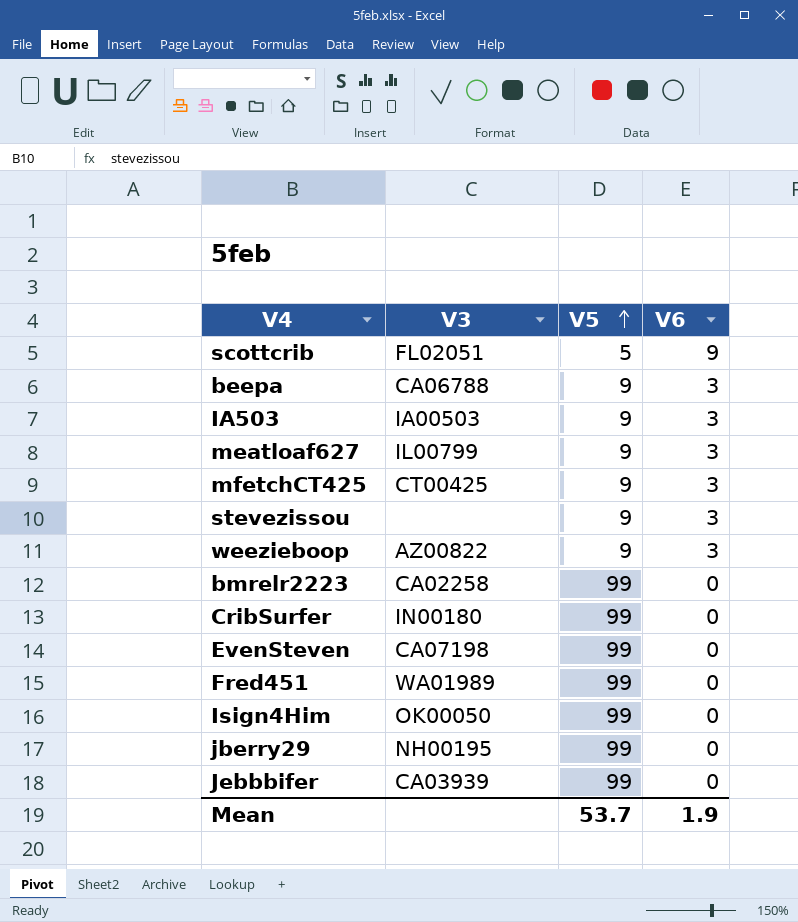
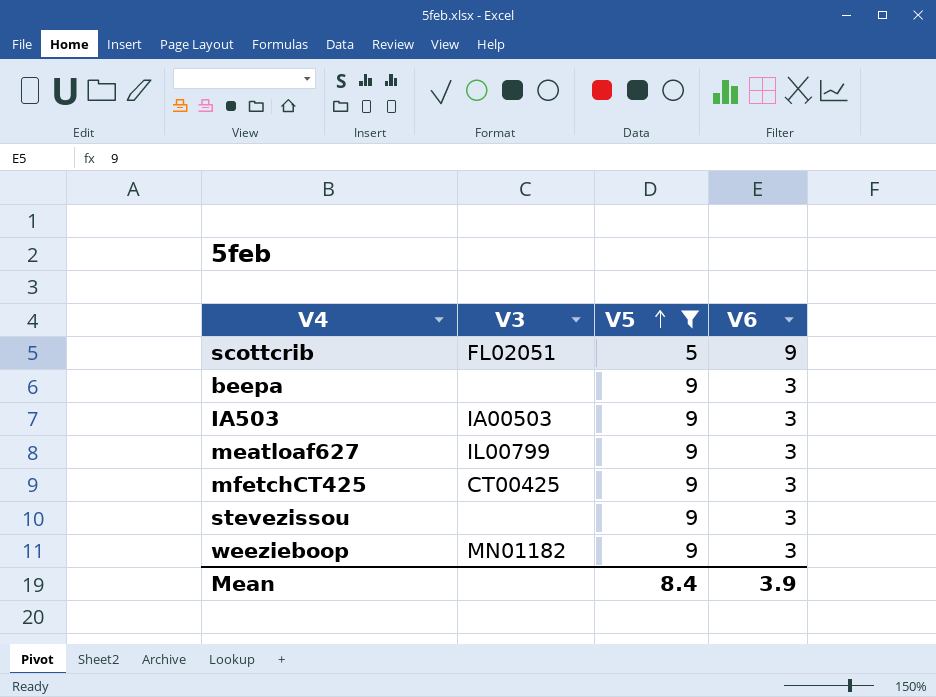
filter: none -> V5 != 99
beepa | V3: CA06788 -> none
weezieboop | V3: AZ00822 -> MN01182
Mean | V5: 53.7 -> 8.4
Mean | V6: 1.9 -> 3.9

